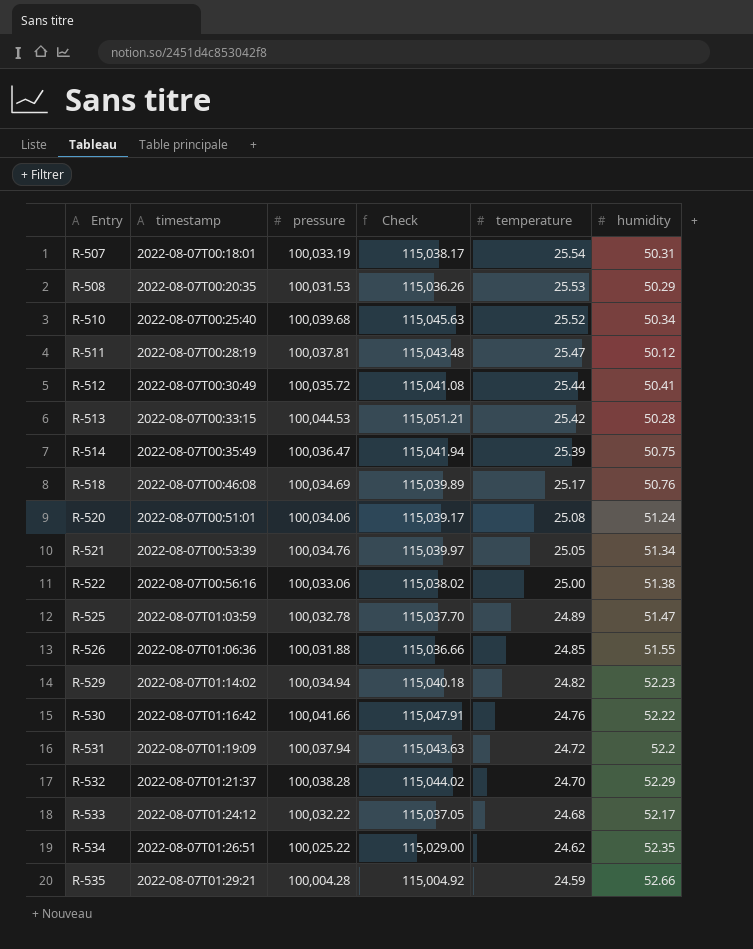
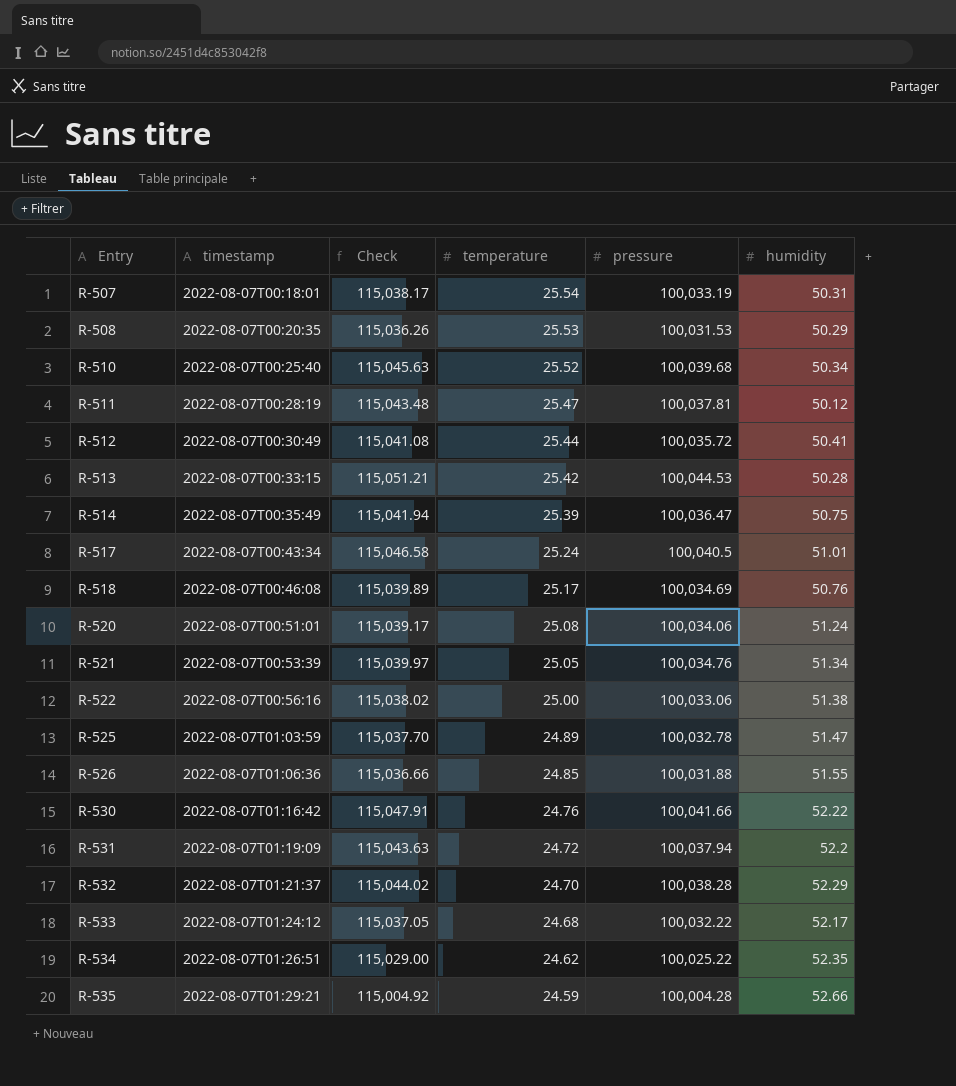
column pressure | position: 3 -> 5
row R-529: 2022-08-07T01:14:02 | 100,034.94 | 115,040.18 | 24.82 | 52.23 -> none
row R-517: none -> 2022-08-07T00:43:34 | 115,046.58 | 25.24 | 100,040.5 | 51.01

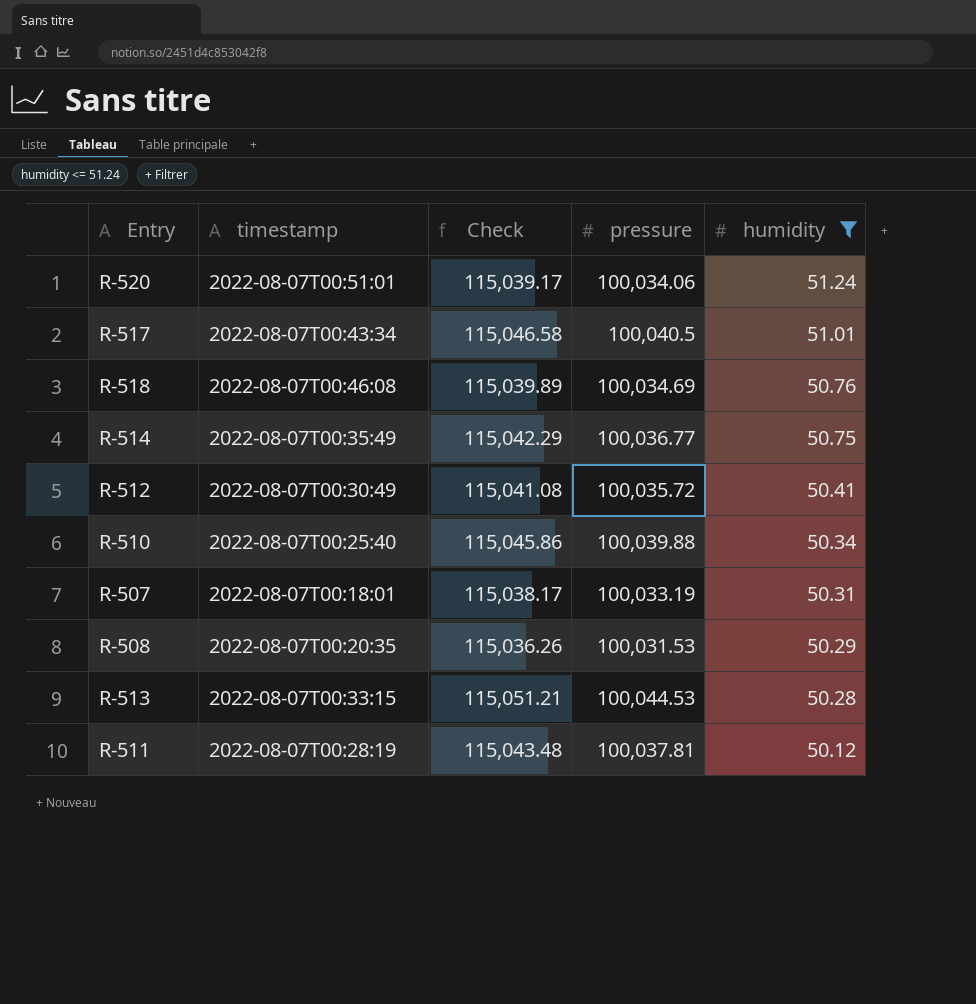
filter: none -> humidity <= 51.24
row order: Entry ascending -> humidity descending
column temperature | position: 4 -> none
R-514 | Check: 115,041.94 -> 115,042.29
R-514 | pressure: 100,036.47 -> 100,036.77
R-510 | Check: 115,045.63 -> 115,045.86
R-510 | pressure: 100,039.68 -> 100,039.88

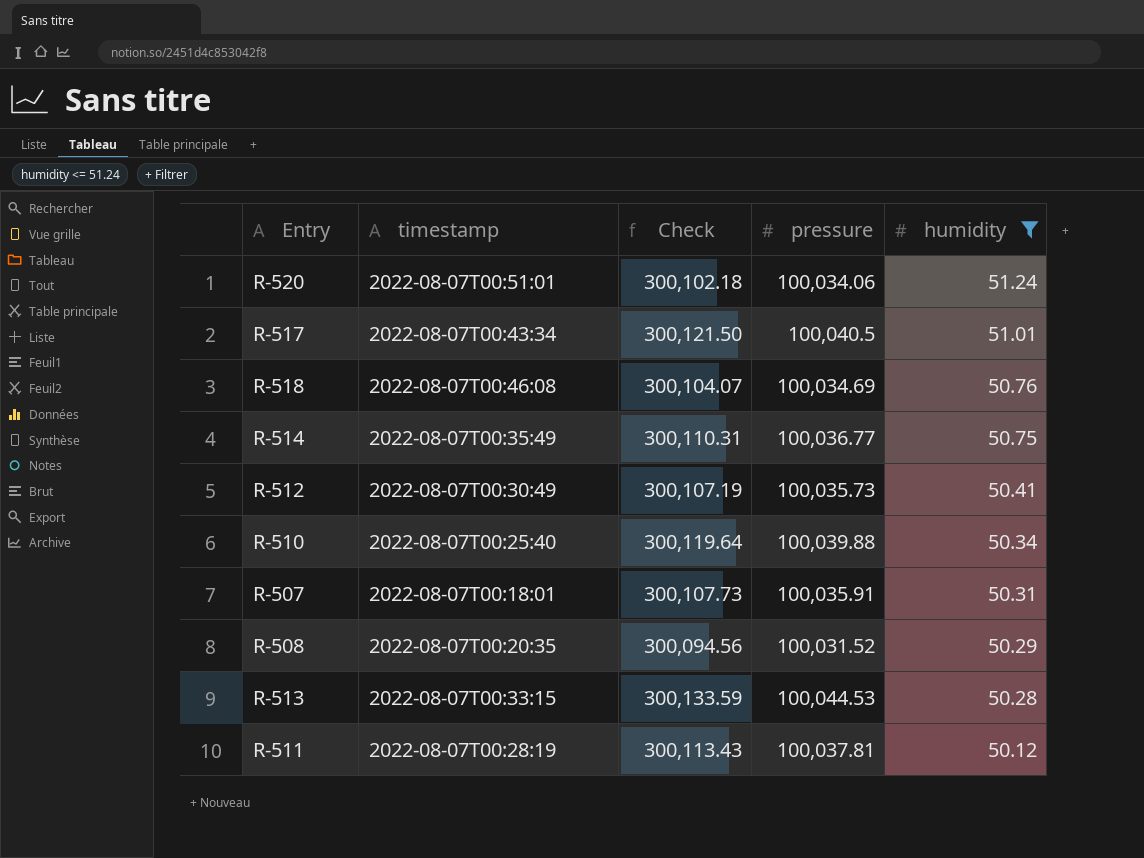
column Check | formula: [pressure] * 1.15 -> [pressure] * 3
R-512 | pressure: 100,035.72 -> 100,035.73
R-507 | pressure: 100,033.19 -> 100,035.91
R-508 | pressure: 100,031.53 -> 100,031.52

